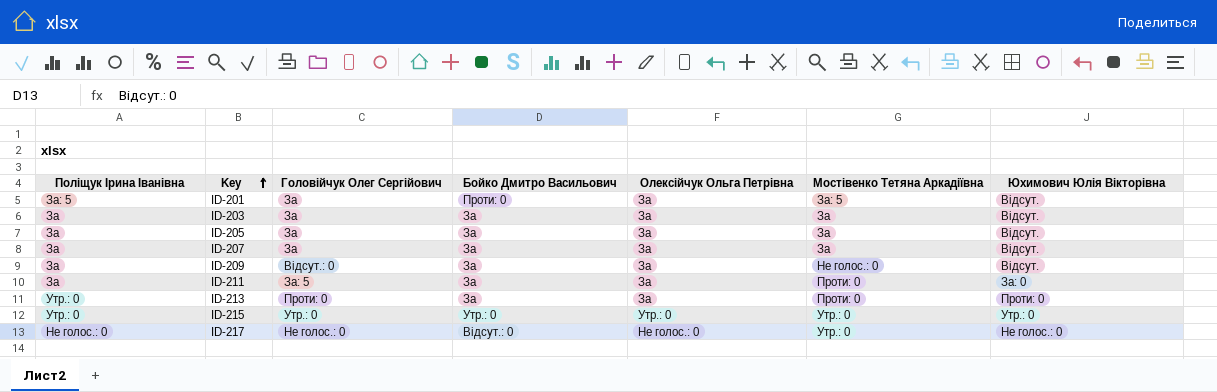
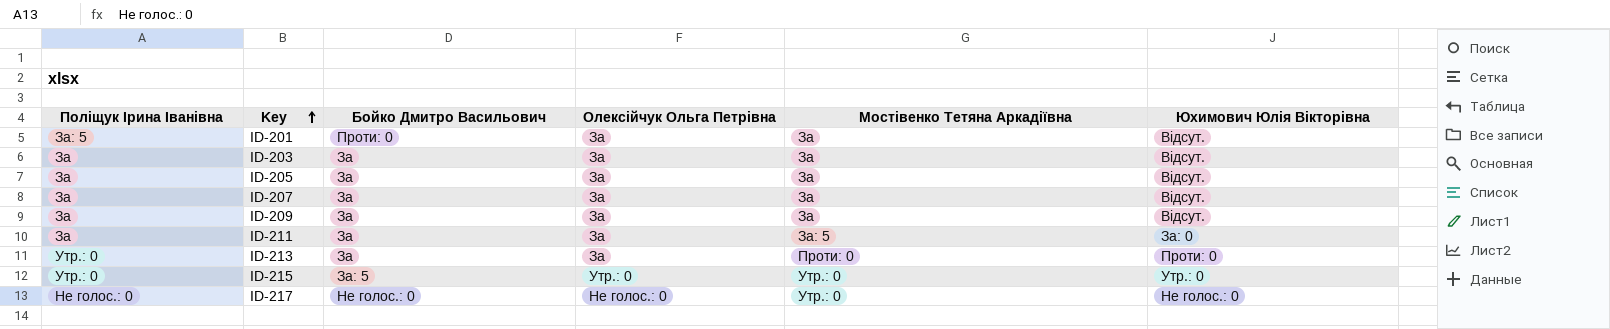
column Головійчук Олег Сергійович | position: 3 -> none
ID-201 | Мостівенко Тетяна Аркадіївна: За: 5 -> За
ID-209 | Мостівенко Тетяна Аркадіївна: Не голос.: 0 -> За
ID-211 | Мостівенко Тетяна Аркадіївна: Проти: 0 -> За: 5
ID-215 | Бойко Дмитро Васильович: Утр.: 0 -> За: 5
ID-217 | Бойко Дмитро Васильович: Відсут.: 0 -> Не голос.: 0

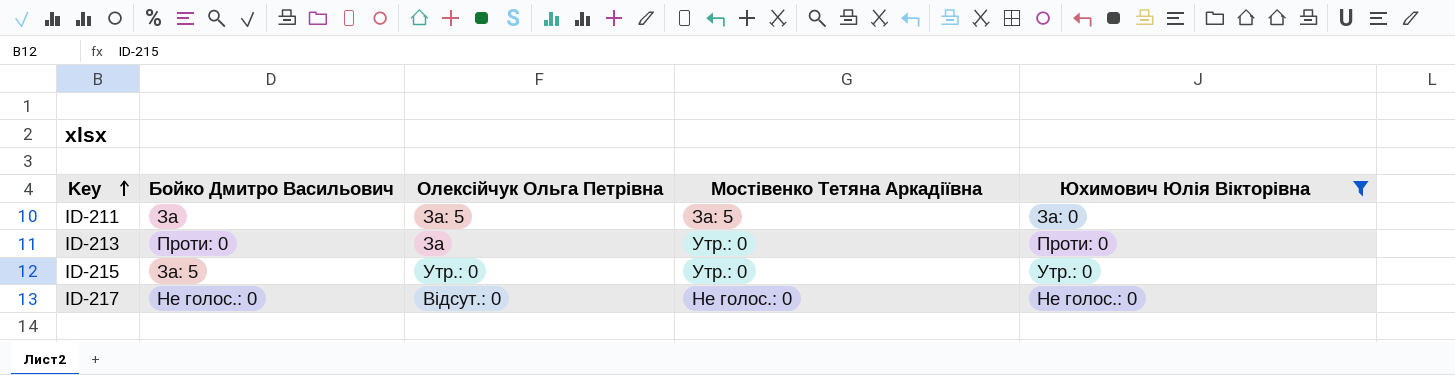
filter: none -> Юхимович Юлія Вікторівна != Відсут.
column Поліщук Ірина Іванівна | position: 1 -> none
ID-211 | Олексійчук Ольга Петрівна: За -> За: 5
ID-213 | Бойко Дмитро Васильович: За -> Проти: 0
ID-213 | Мостівенко Тетяна Аркадіївна: Проти: 0 -> Утр.: 0
ID-217 | Олексійчук Ольга Петрівна: Не голос.: 0 -> Відсут.: 0
ID-217 | Мостівенко Тетяна Аркадіївна: Утр.: 0 -> Не голос.: 0

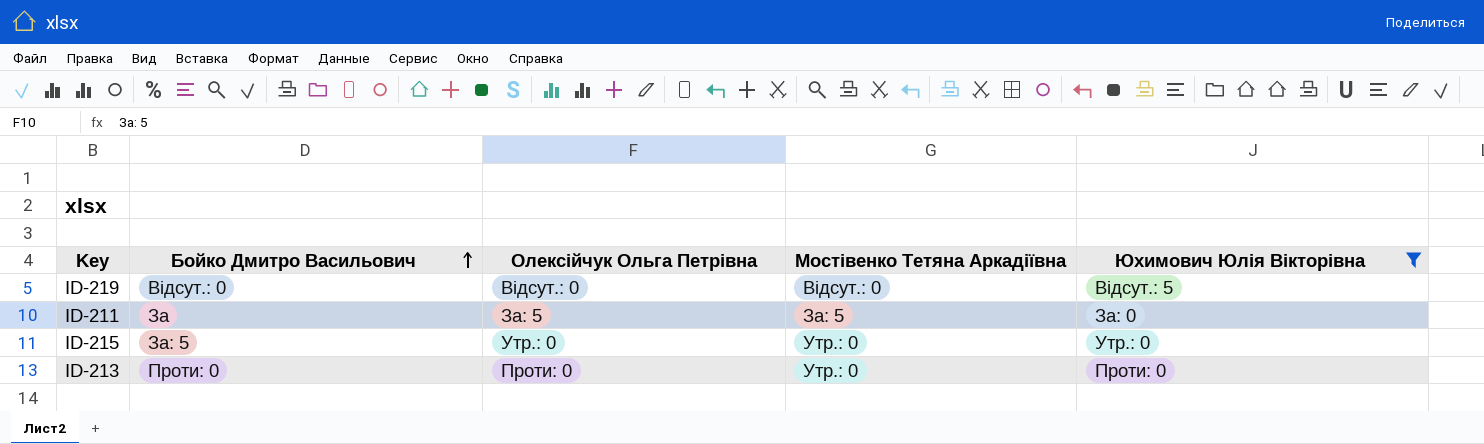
row order: Key ascending -> Бойко Дмитро Васильович ascending
row ID-217: Не голос.: 0 | Відсут.: 0 | Не голос.: 0 | Не голос.: 0 -> none
row ID-219: none -> Відсут.: 0 | Відсут.: 0 | Відсут.: 0 | Відсут.: 5
ID-213 | Олексійчук Ольга Петрівна: За -> Проти: 0

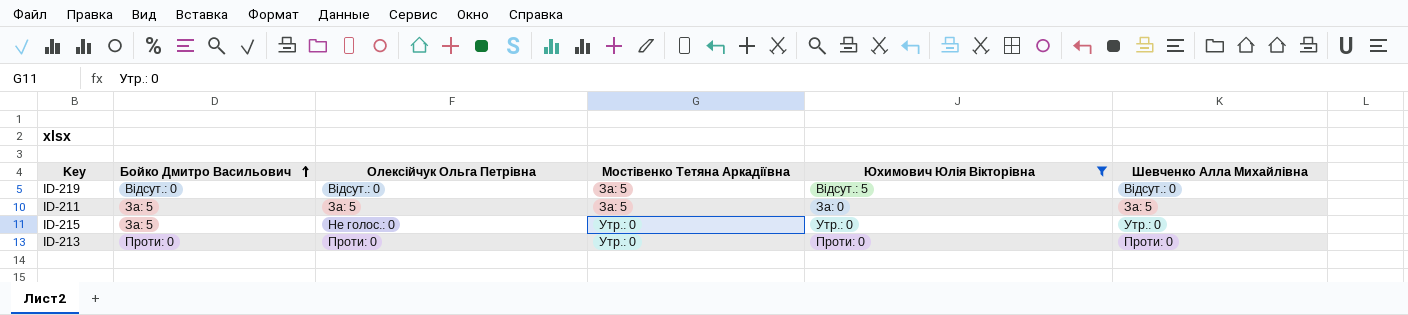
column Шевченко Алла Михайлівна | position: none -> 6
ID-219 | Мостівенко Тетяна Аркадіївна: Відсут.: 0 -> За: 5
ID-211 | Бойко Дмитро Васильович: За -> За: 5
ID-215 | Олексійчук Ольга Петрівна: Утр.: 0 -> Не голос.: 0

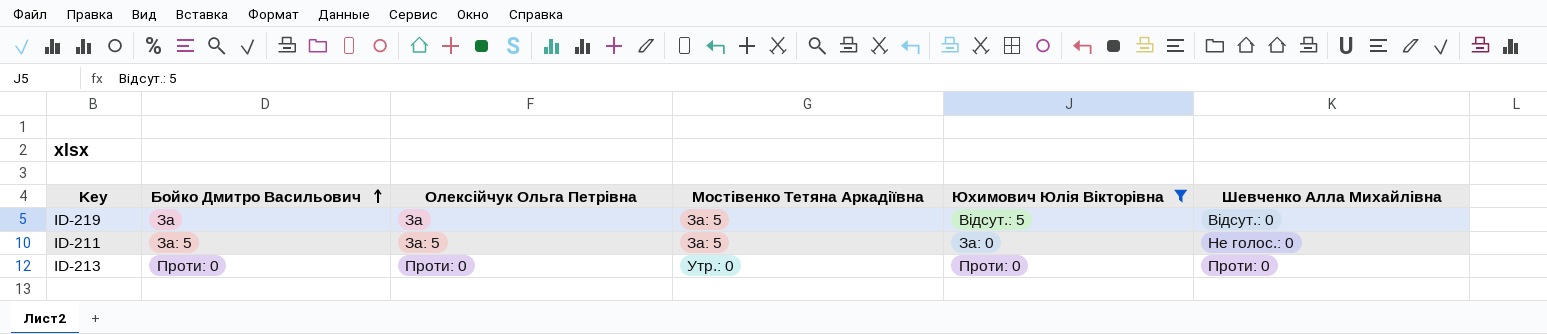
row ID-215: За: 5 | Не голос.: 0 | Утр.: 0 | Утр.: 0 | Утр.: 0 -> none
ID-219 | Бойко Дмитро Васильович: Відсут.: 0 -> За
ID-219 | Олексійчук Ольга Петрівна: Відсут.: 0 -> За
ID-211 | Шевченко Алла Михайлівна: За: 5 -> Не голос.: 0

